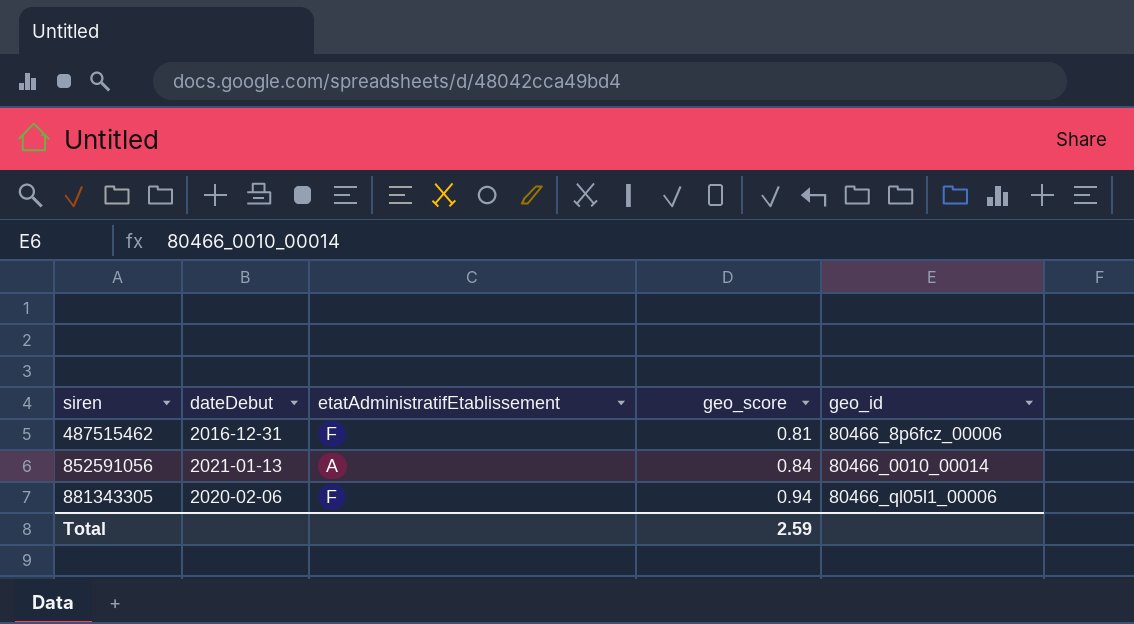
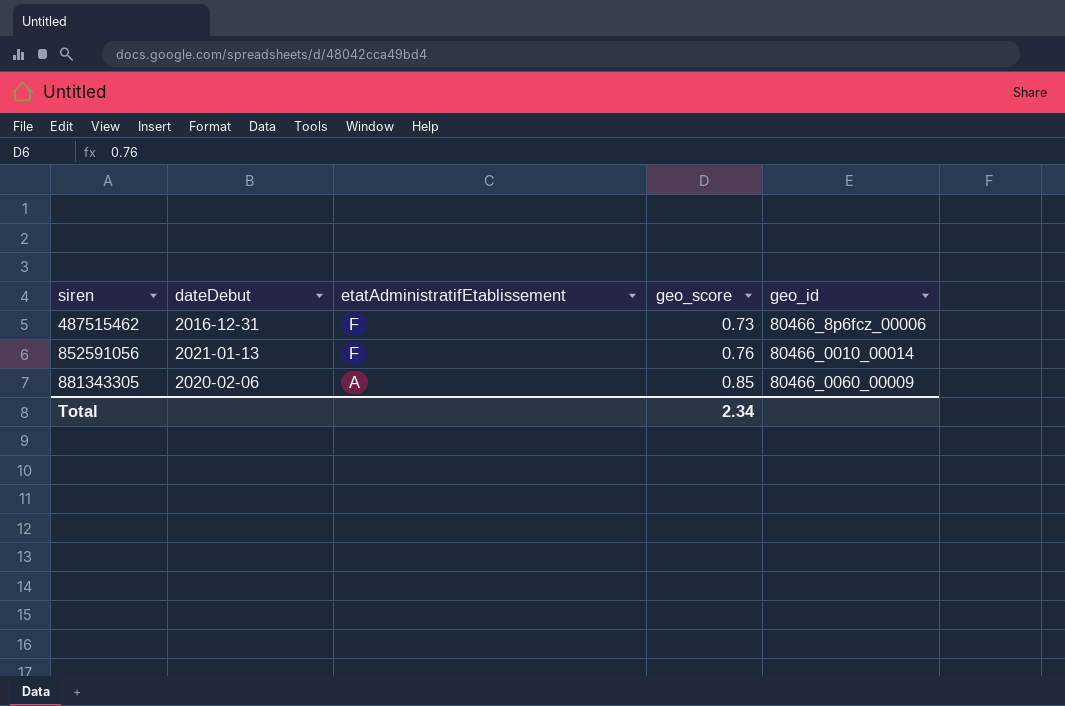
487515462 | geo_score: 0.81 -> 0.73
852591056 | etatAdministratifEtablissement: A -> F
852591056 | geo_score: 0.84 -> 0.76
881343305 | etatAdministratifEtablissement: F -> A
881343305 | geo_score: 0.94 -> 0.85
881343305 | geo_id: 80466_ql05l1_00006 -> 80466_0060_00009
Total | geo_score: 2.59 -> 2.34

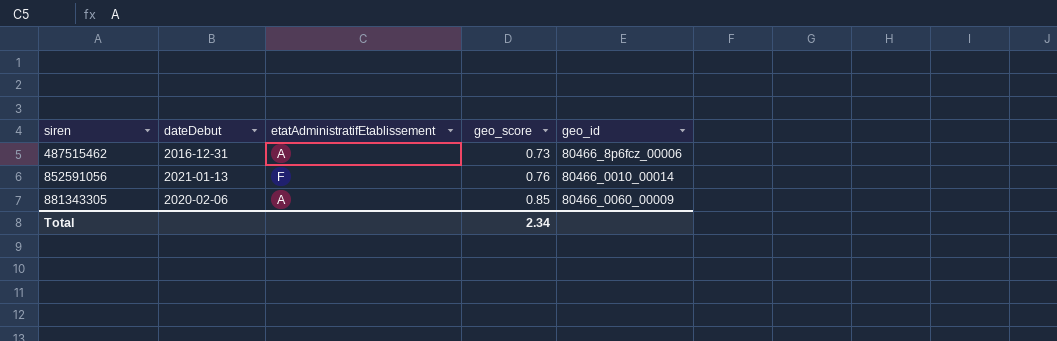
487515462 | etatAdministratifEtablissement: F -> A

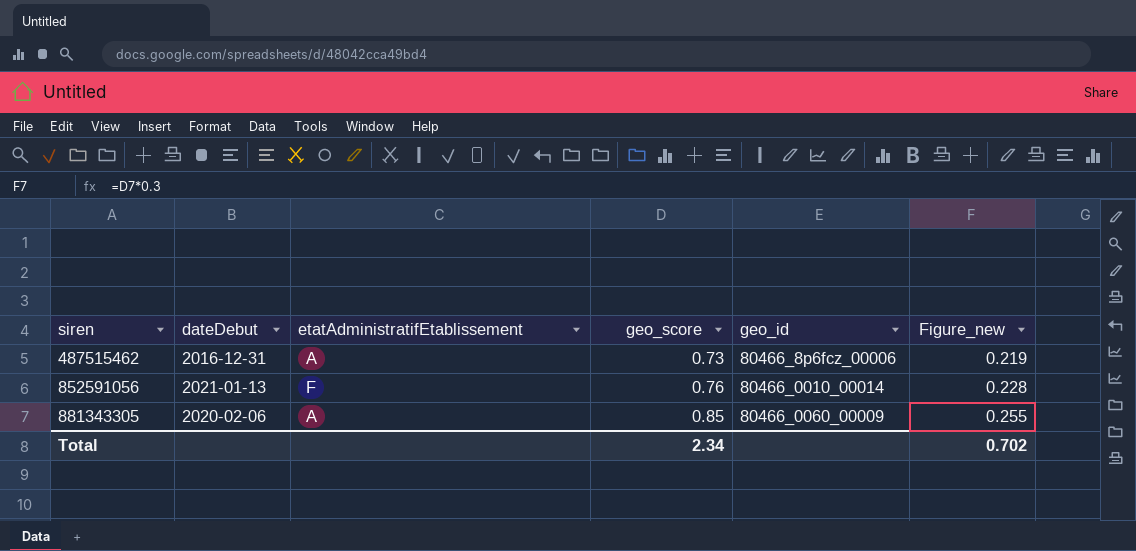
column Figure_new | formula: none -> [geo_score] * 0.3

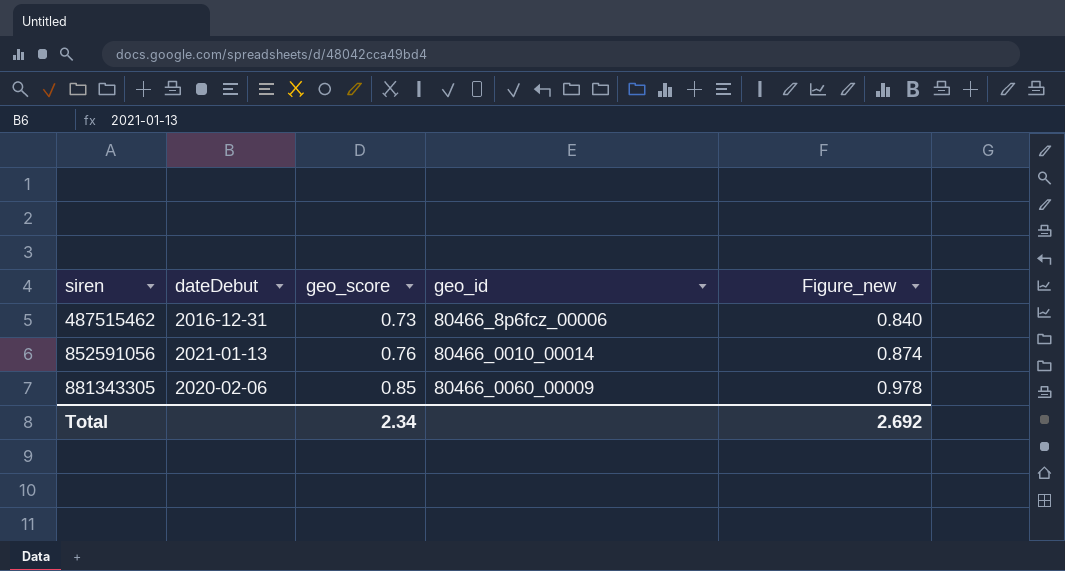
column etatAdministratifEtablissement | position: 3 -> none
column Figure_new | formula: [geo_score] * 0.3 -> [geo_score] * 1.15
Total | Figure_new: 0.702 -> 2.692

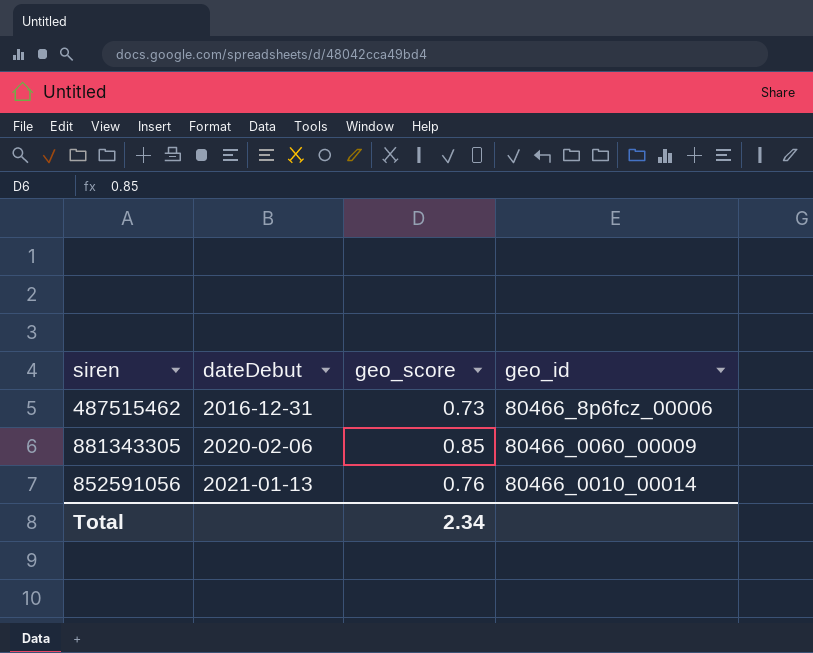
row order: siren ascending -> dateDebut ascending
column Figure_new | formula: [geo_score] * 1.15 -> none

